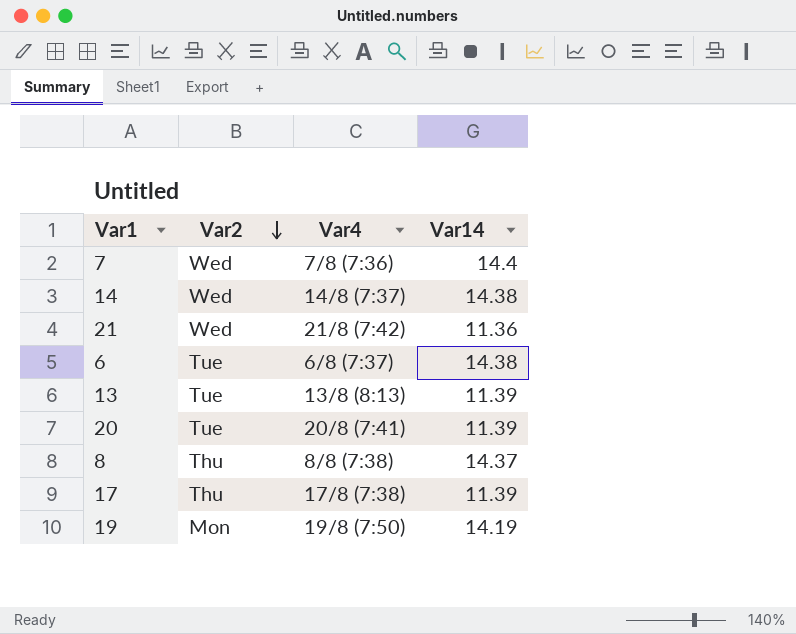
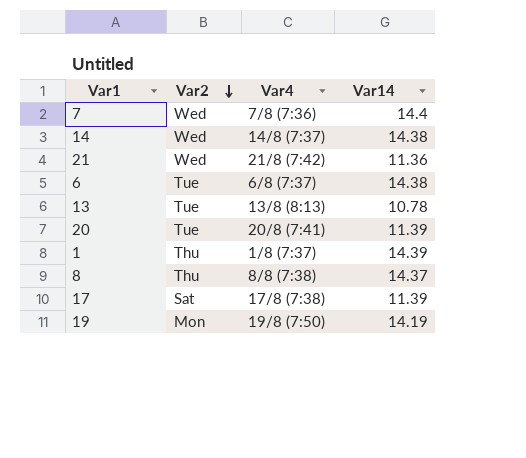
13 | Var14: 11.39 -> 10.78
row 1: none -> Thu | 1/8 (7:37) | 14.39
17 | Var2: Thu -> Sat

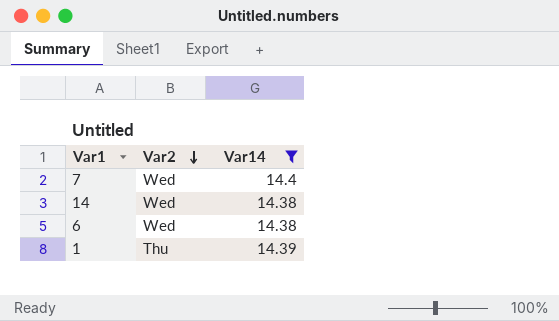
filter: none -> Var14 >= 14.38
column Var4 | position: 3 -> none
6 | Var2: Tue -> Wed

